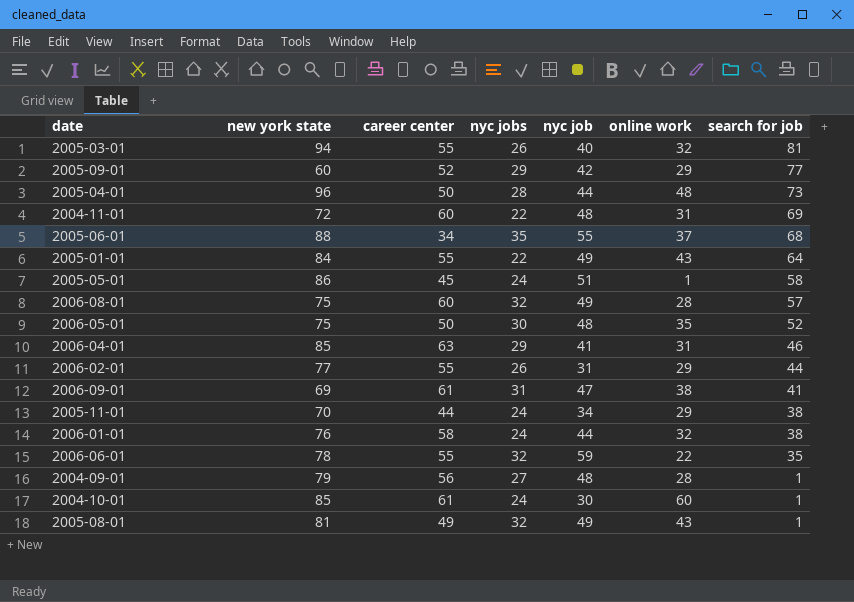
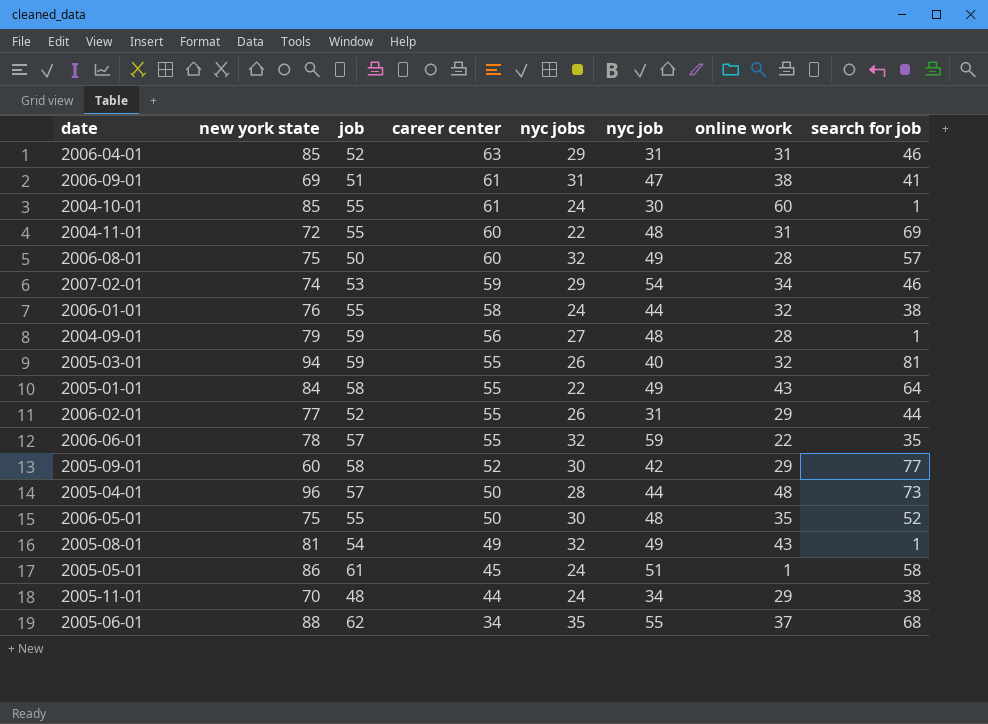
row order: search for job descending -> career center descending
column job | position: none -> 3
2006-04-01 | nyc job: 41 -> 31
row 2007-02-01: none -> 74 | 53 | 59 | 29 | 54 | 34 | 46
2005-09-01 | nyc jobs: 29 -> 30

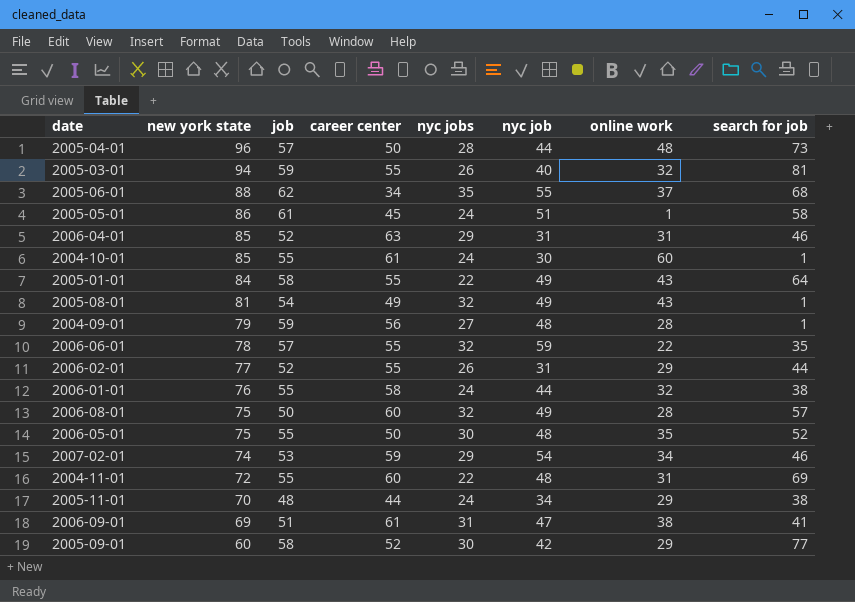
row order: career center descending -> new york state descending

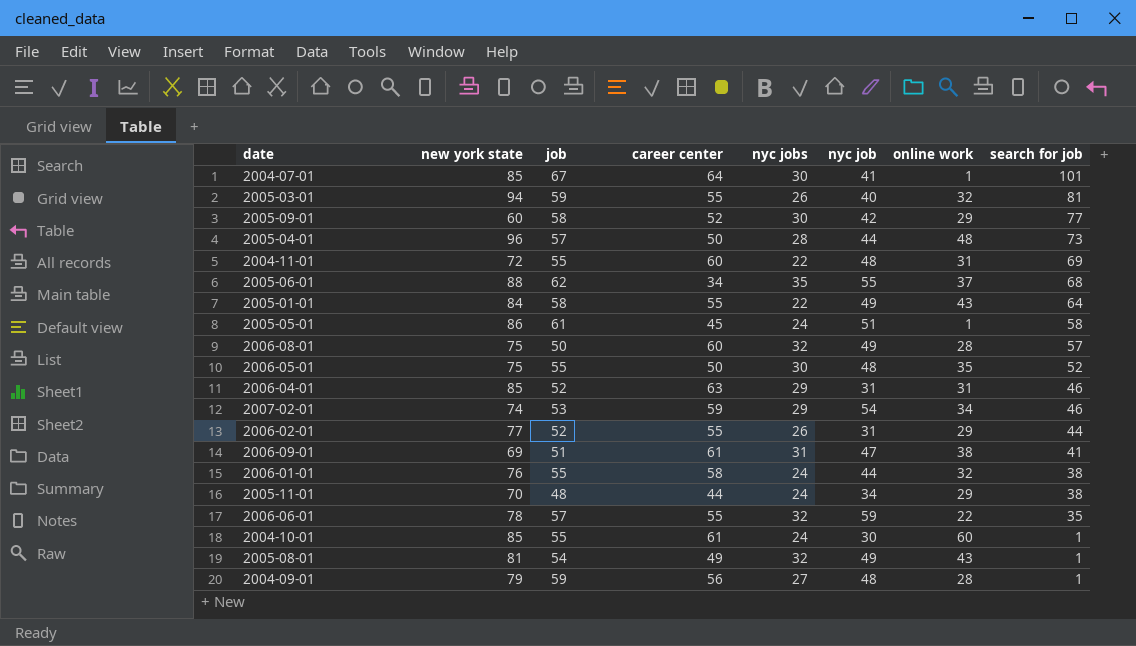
row order: new york state descending -> search for job descending
row 2004-07-01: none -> 85 | 67 | 64 | 30 | 41 | 1 | 101

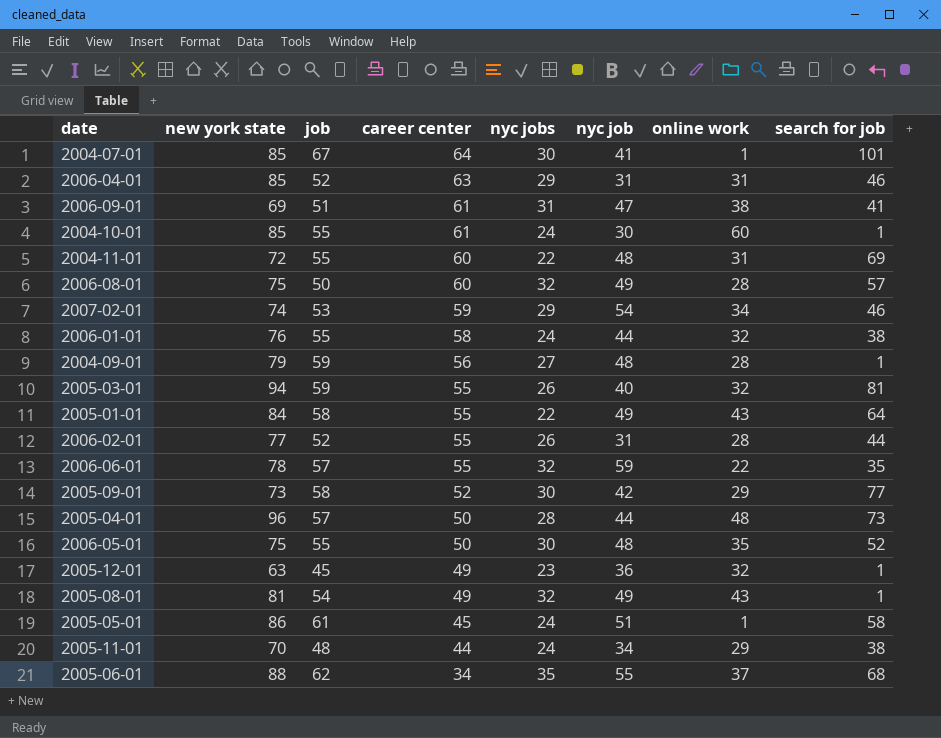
row order: search for job descending -> career center descending
2006-02-01 | online work: 29 -> 28
2005-09-01 | new york state: 60 -> 73
row 2005-12-01: none -> 63 | 45 | 49 | 23 | 36 | 32 | 1

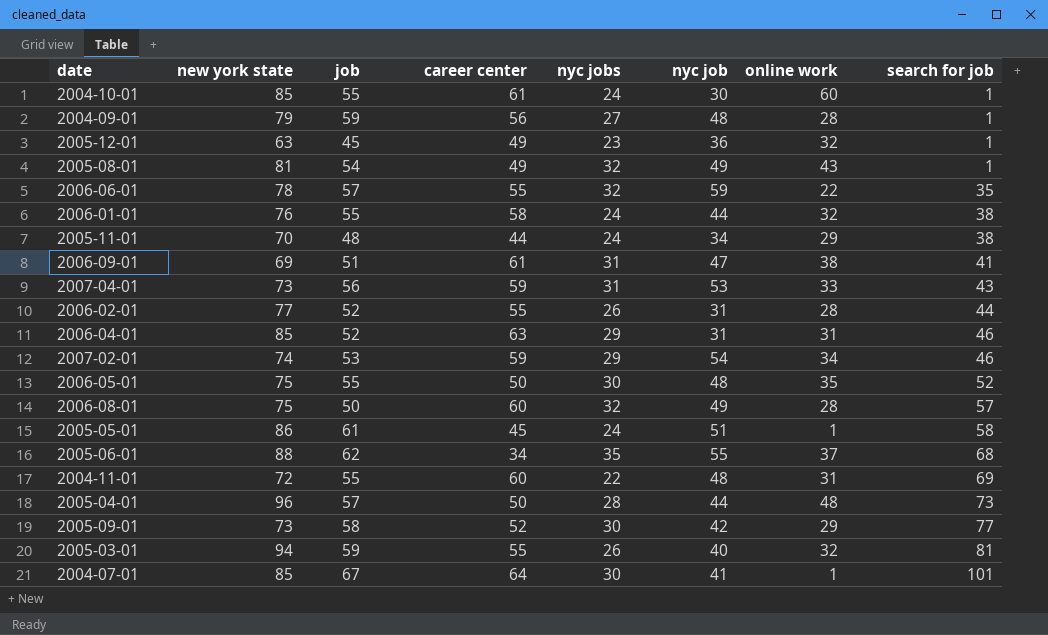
row order: career center descending -> search for job ascending
row 2005-01-01: 84 | 58 | 55 | 22 | 49 | 43 | 64 -> none
row 2007-04-01: none -> 73 | 56 | 59 | 31 | 53 | 33 | 43

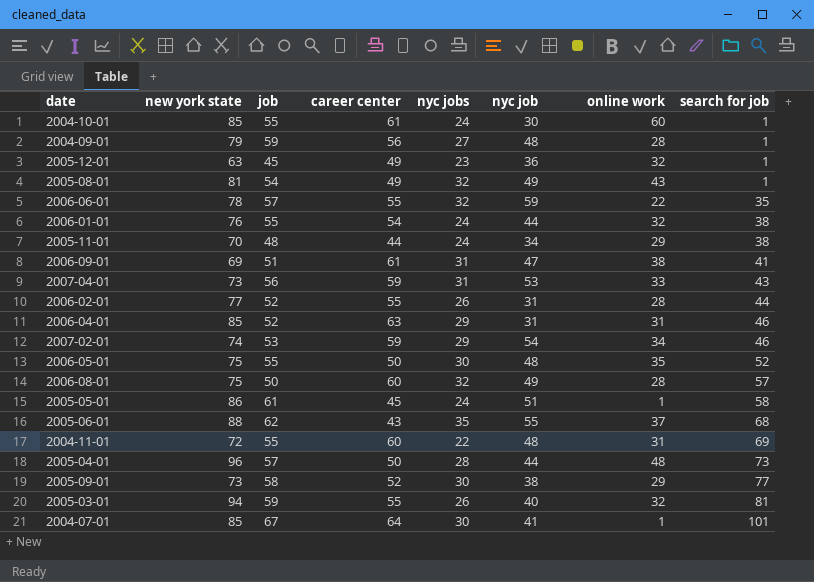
2006-01-01 | career center: 58 -> 54
2005-06-01 | career center: 34 -> 43
2005-09-01 | nyc job: 42 -> 38

